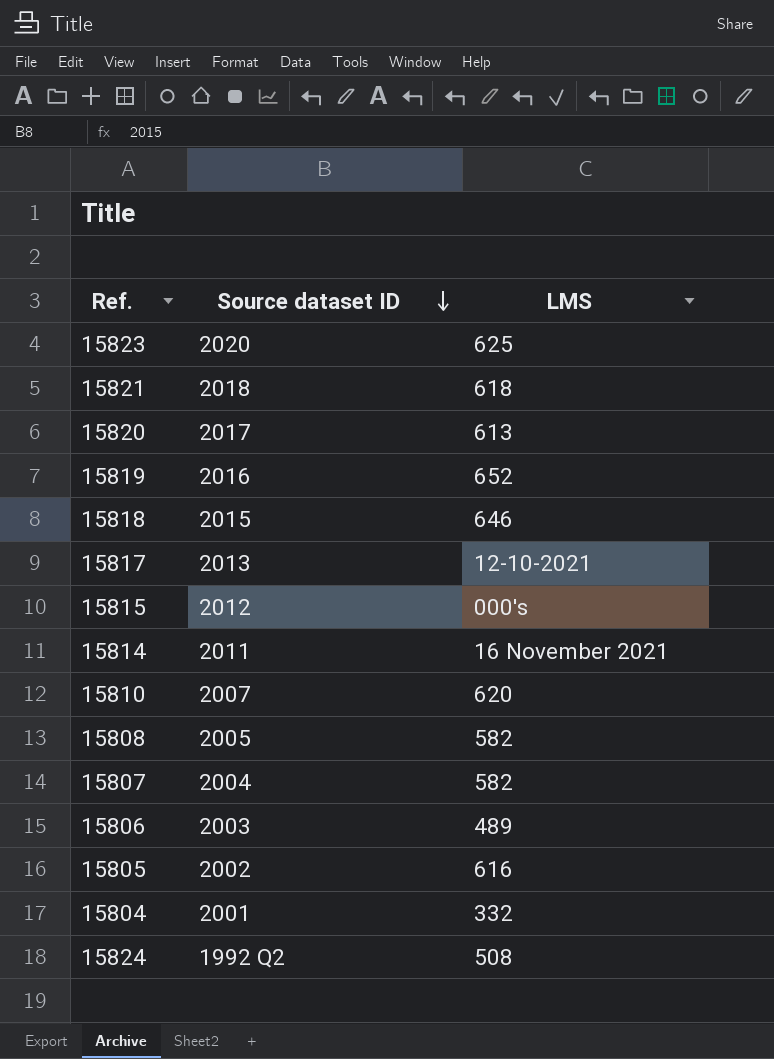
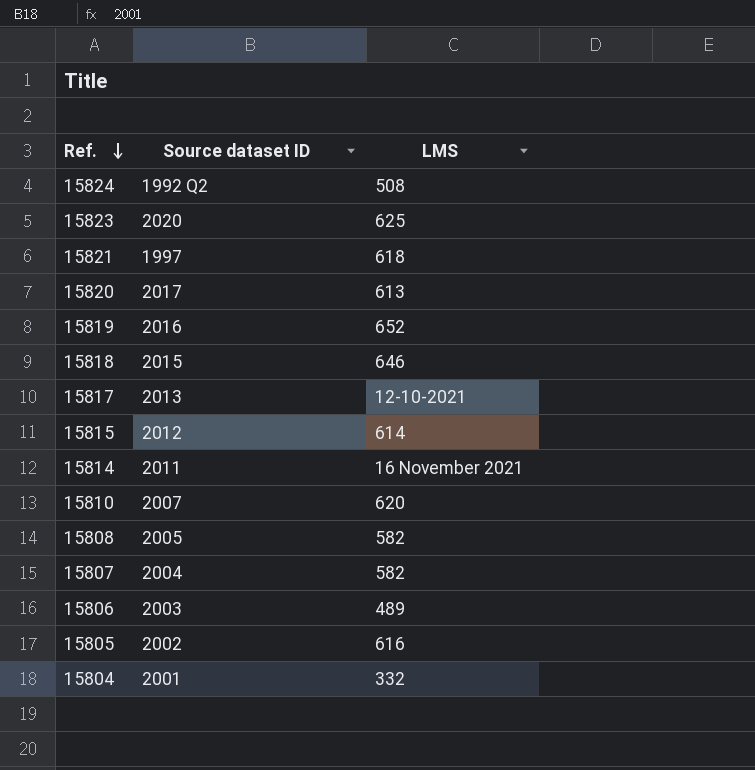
row order: Source dataset ID descending -> Ref. descending
15821 | Source dataset ID: 2018 -> 1997
15815 | LMS: 000's -> 614

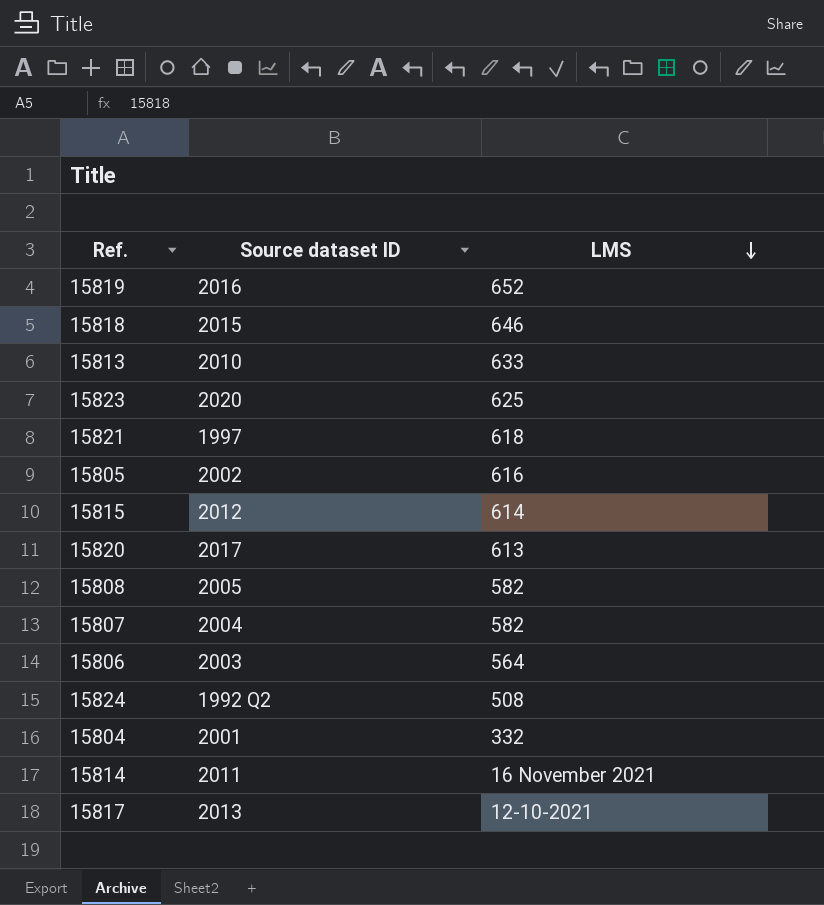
row order: Ref. descending -> LMS descending
row 15810: 2007 | 620 -> none
row 15813: none -> 2010 | 633
15806 | LMS: 489 -> 564

